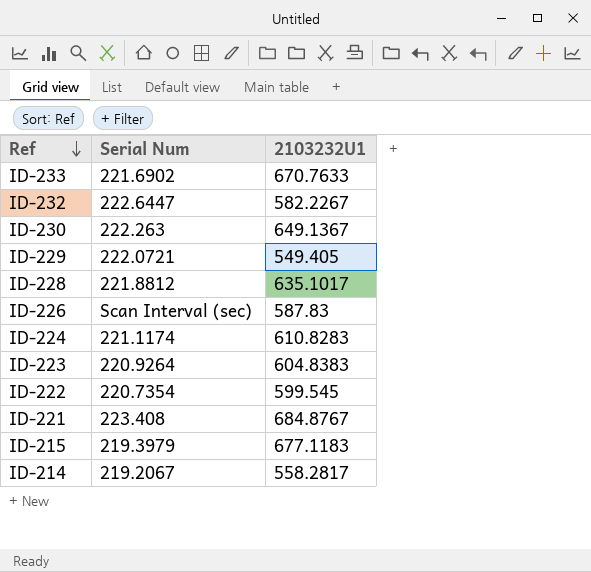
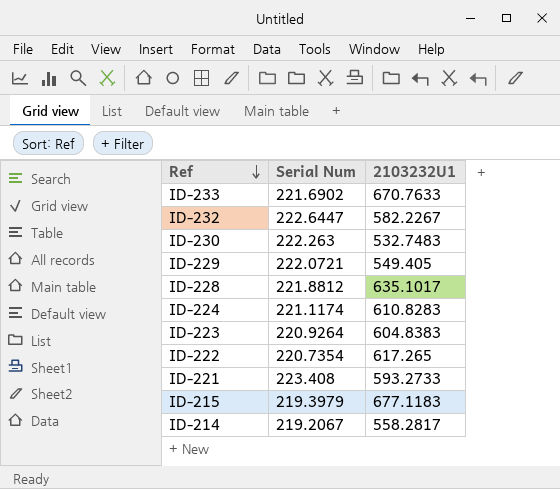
row ID-226: Scan Interval (sec) | 587.83 -> none
ID-230 | 2103232U1: 649.1367 -> 532.7483
ID-222 | 2103232U1: 599.545 -> 617.265
ID-221 | 2103232U1: 684.8767 -> 593.2733

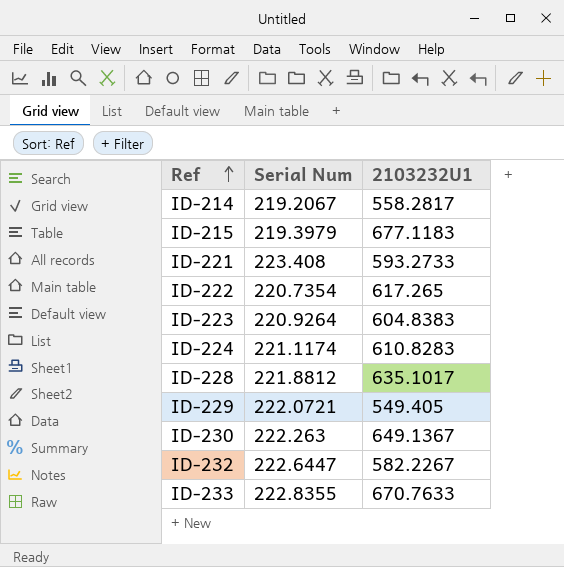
row order: Ref descending -> Ref ascending
ID-230 | 2103232U1: 532.7483 -> 649.1367
ID-233 | Serial Num: 221.6902 -> 222.8355

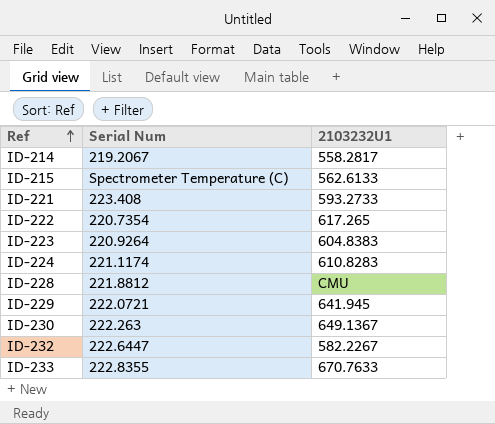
ID-215 | Serial Num: 219.3979 -> Spectrometer Temperature (C)
ID-215 | 2103232U1: 677.1183 -> 562.6133
ID-228 | 2103232U1: 635.1017 -> CMU
ID-229 | 2103232U1: 549.405 -> 641.945

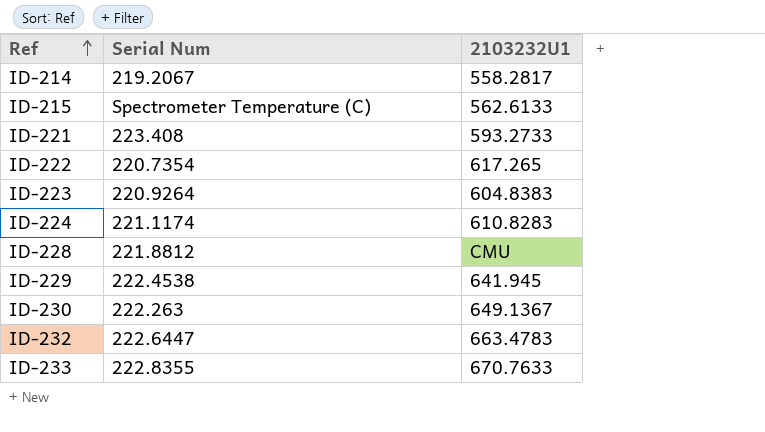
ID-229 | Serial Num: 222.0721 -> 222.4538
ID-232 | 2103232U1: 582.2267 -> 663.4783

